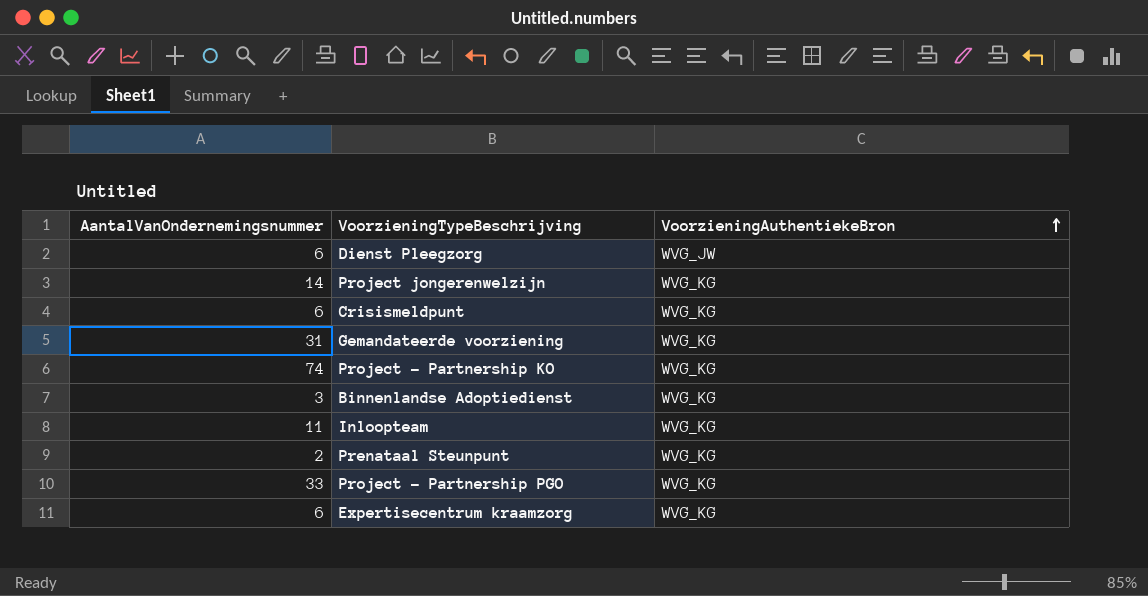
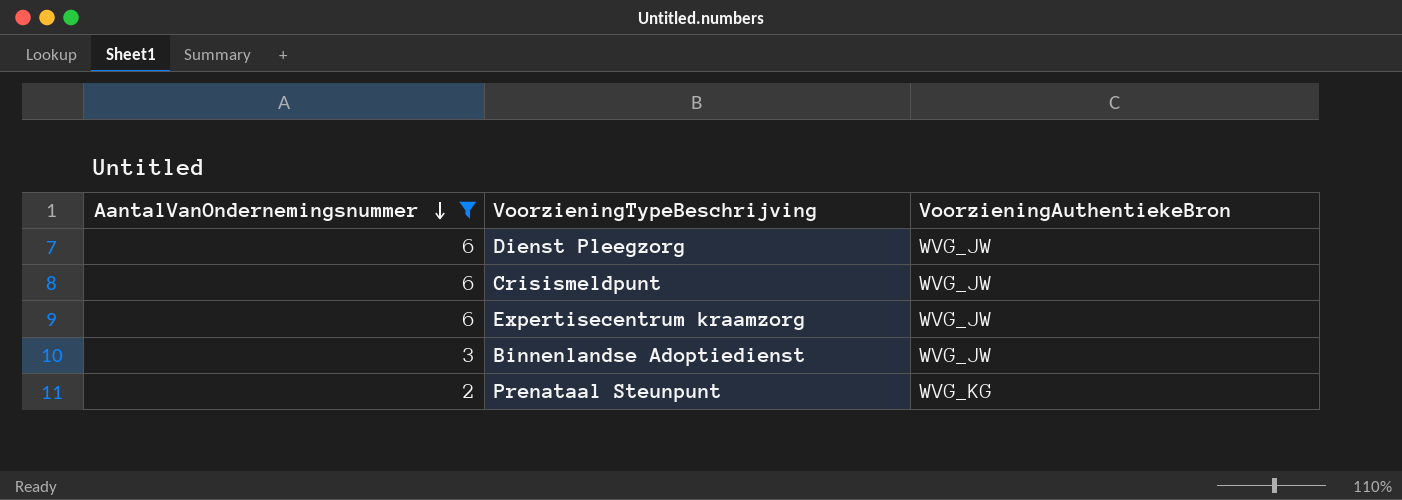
filter: none -> AantalVanOndernemingsnummer <= 6
row order: VoorzieningAuthentiekeBron ascending -> AantalVanOndernemingsnummer descending
Crisismeldpunt | VoorzieningAuthentiekeBron: WVG_KG -> WVG_JW
Expertisecentrum kraamzorg | VoorzieningAuthentiekeBron: WVG_KG -> WVG_JW
Binnenlandse Adoptiedienst | VoorzieningAuthentiekeBron: WVG_KG -> WVG_JW

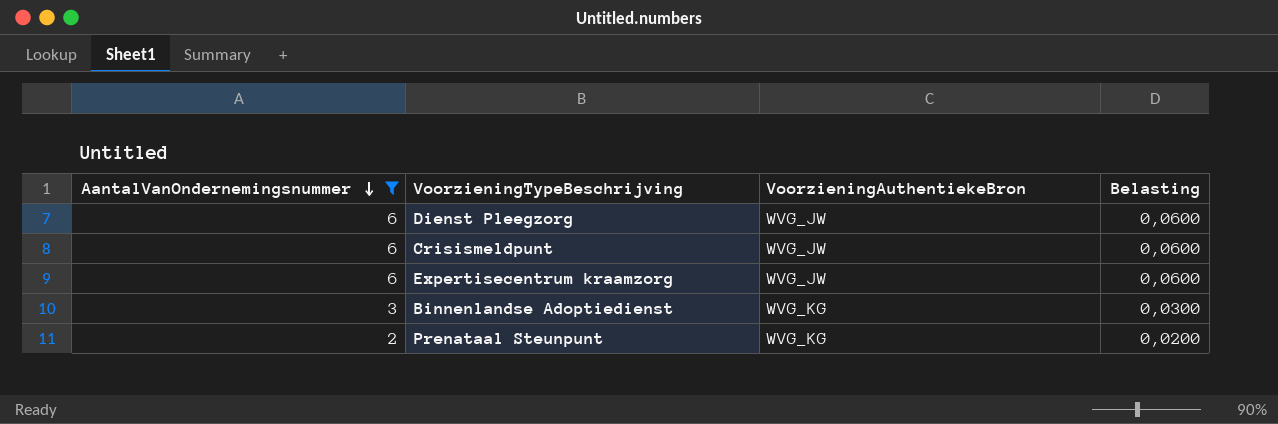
column Belasting | formula: none -> [AantalVanOndernemingsnummer] * 0,01
Binnenlandse Adoptiedienst | VoorzieningAuthentiekeBron: WVG_JW -> WVG_KG

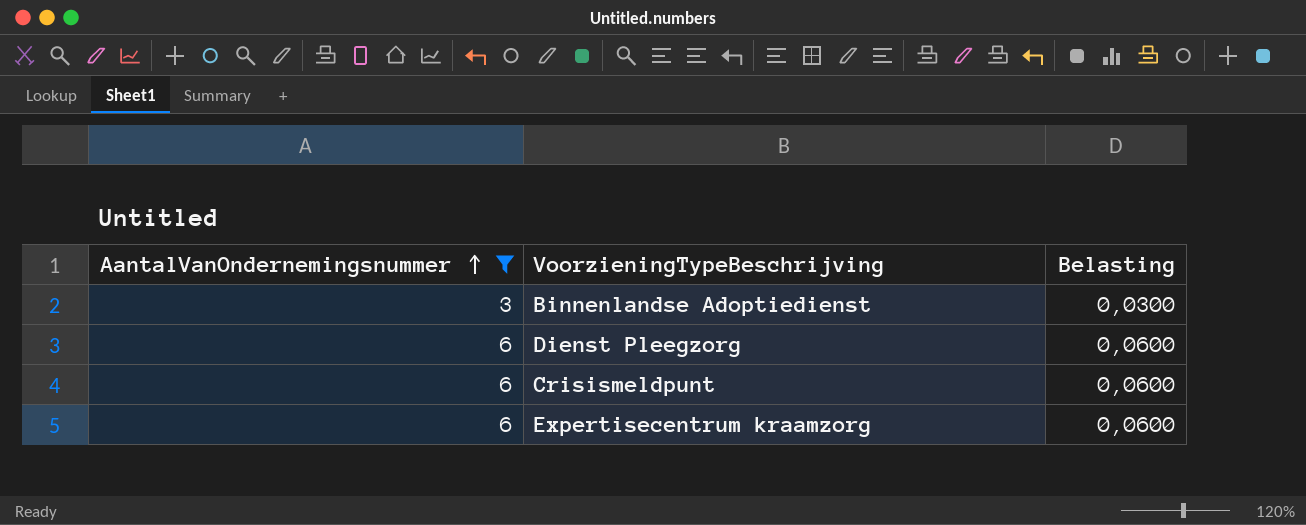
row order: AantalVanOndernemingsnummer descending -> AantalVanOndernemingsnummer ascending
column VoorzieningAuthentiekeBron | position: 3 -> none
row Prenataal Steunpunt: 2 | WVG_KG | 0,0200 -> none

